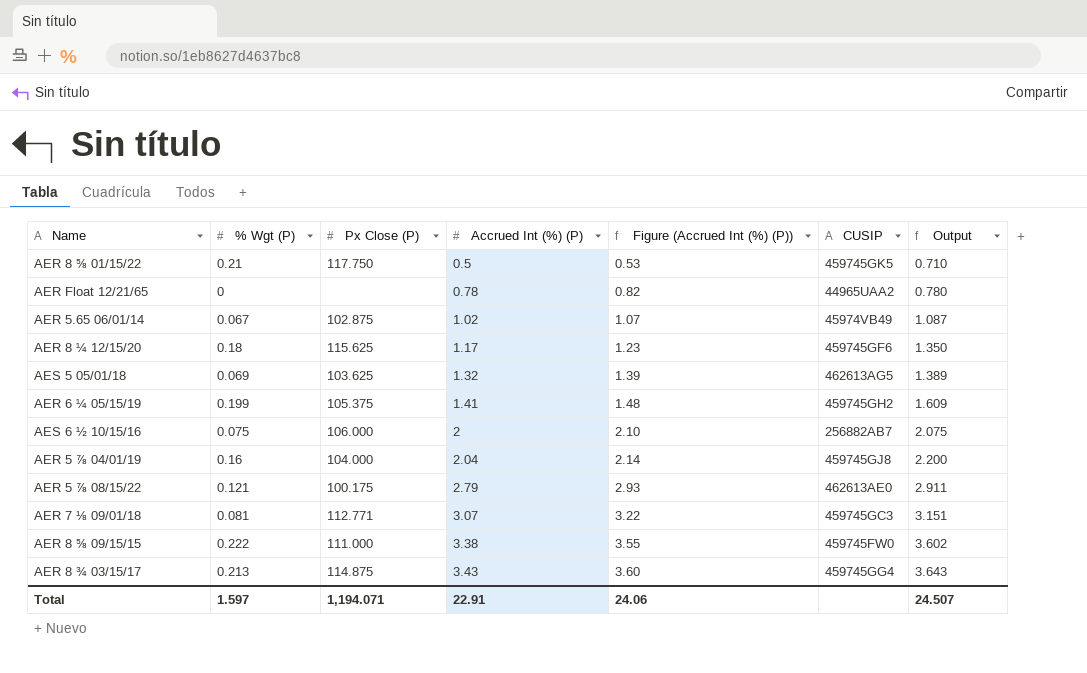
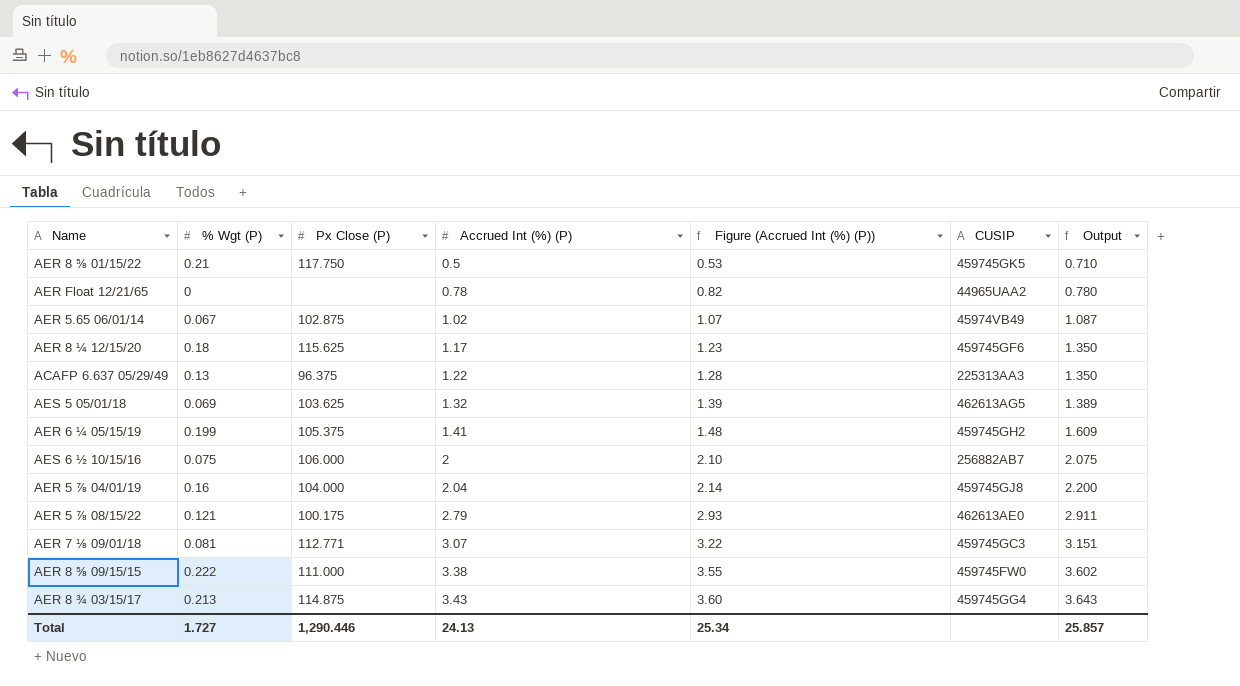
row ACAFP 6.637 05/29/49: none -> 0.13 | 96.375 | 1.22 | 1.28 | 225313AA3 | 1.350
Total | % Wgt (P): 1.597 -> 1.727
Total | Px Close (P): 1,194.071 -> 1,290.446
Total | Accrued Int (%) (P): 22.91 -> 24.13
Total | Figure (Accrued Int (%) (P)): 24.06 -> 25.34
Total | Output: 24.507 -> 25.857

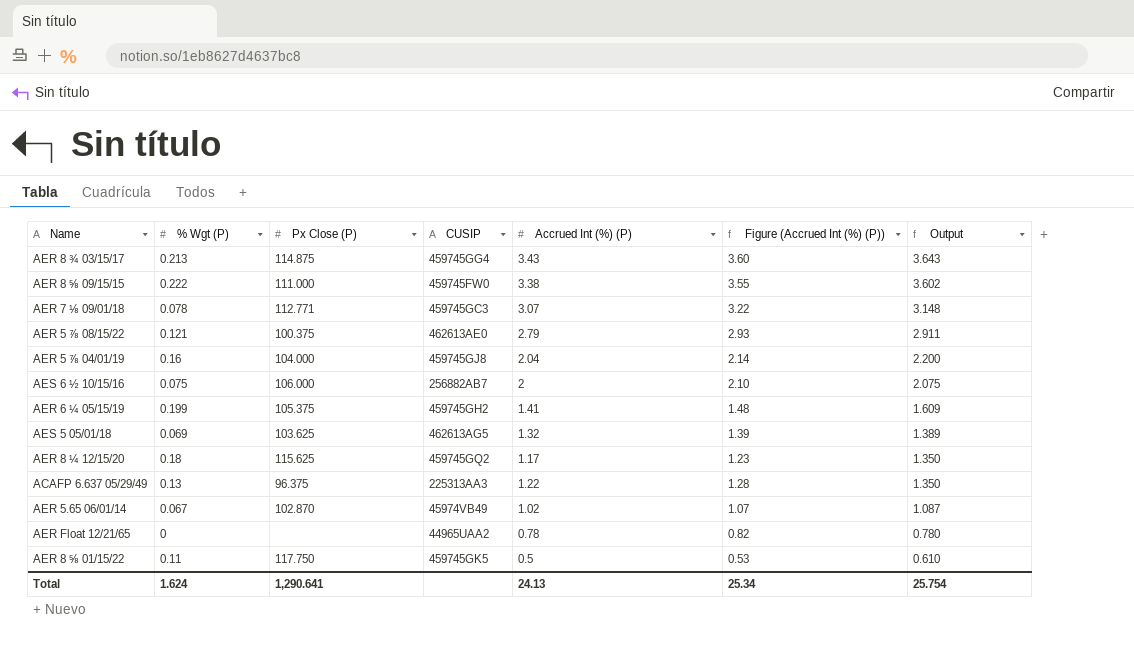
row order: Accrued Int (%) (P) ascending -> Output descending
column CUSIP | position: 6 -> 4
AER 7 ⅛ 09/01/18 | % Wgt (P): 0.081 -> 0.078
AER 7 ⅛ 09/01/18 | Output: 3.151 -> 3.148
AER 5 ⅞ 08/15/22 | Px Close (P): 100.175 -> 100.375
AER 8 ¼ 12/15/20 | CUSIP: 459745GF6 -> 459745GQ2
AER 5.65 06/01/14 | Px Close (P): 102.875 -> 102.870
AER 8 ⅝ 01/15/22 | % Wgt (P): 0.21 -> 0.11
AER 8 ⅝ 01/15/22 | Output: 0.710 -> 0.610
Total | % Wgt (P): 1.727 -> 1.624
Total | Px Close (P): 1,290.446 -> 1,290.641
Total | Output: 25.857 -> 25.754

